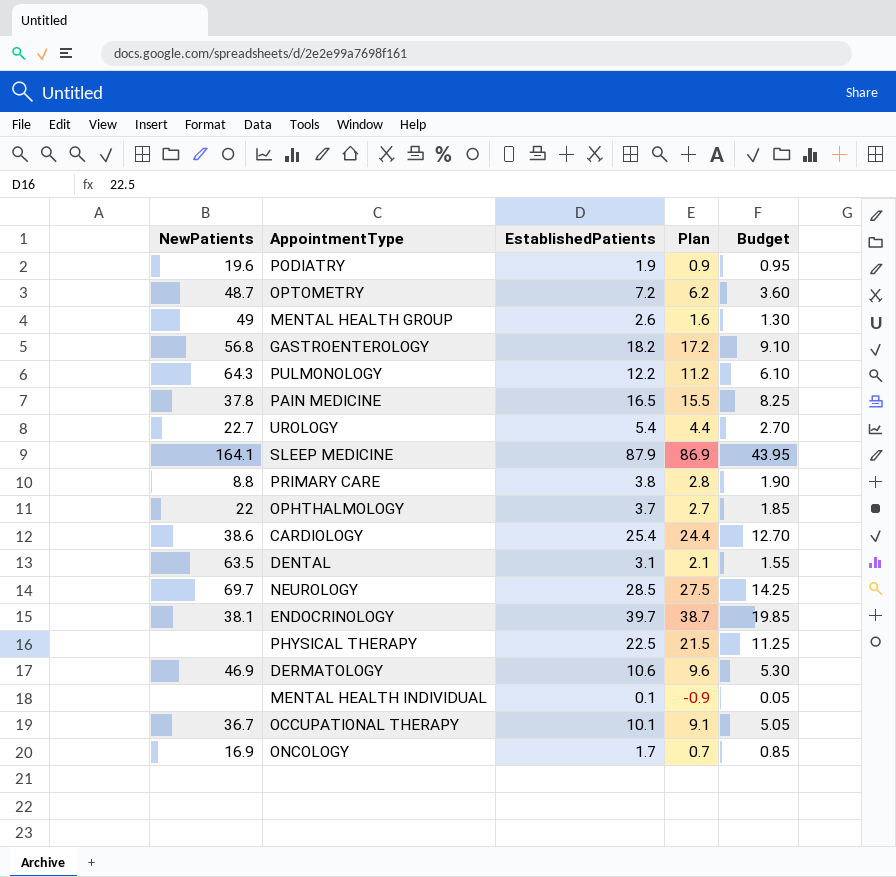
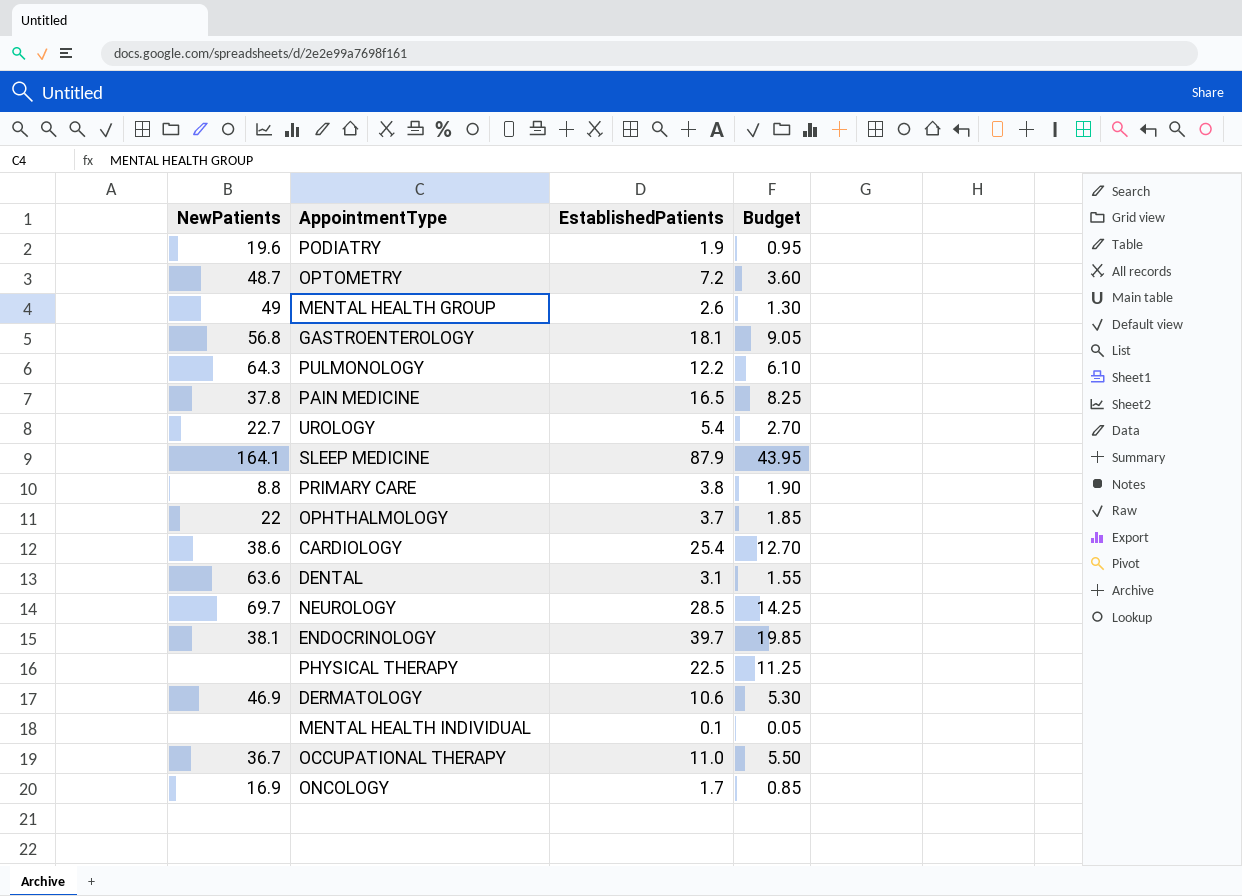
column Plan | formula: [EstablishedPatients] - 1 -> none
GASTROENTEROLOGY | EstablishedPatients: 18.2 -> 18.1
GASTROENTEROLOGY | Budget: 9.10 -> 9.05
DENTAL | NewPatients: 63.5 -> 63.6
OCCUPATIONAL THERAPY | EstablishedPatients: 10.1 -> 11.0
OCCUPATIONAL THERAPY | Budget: 5.05 -> 5.50

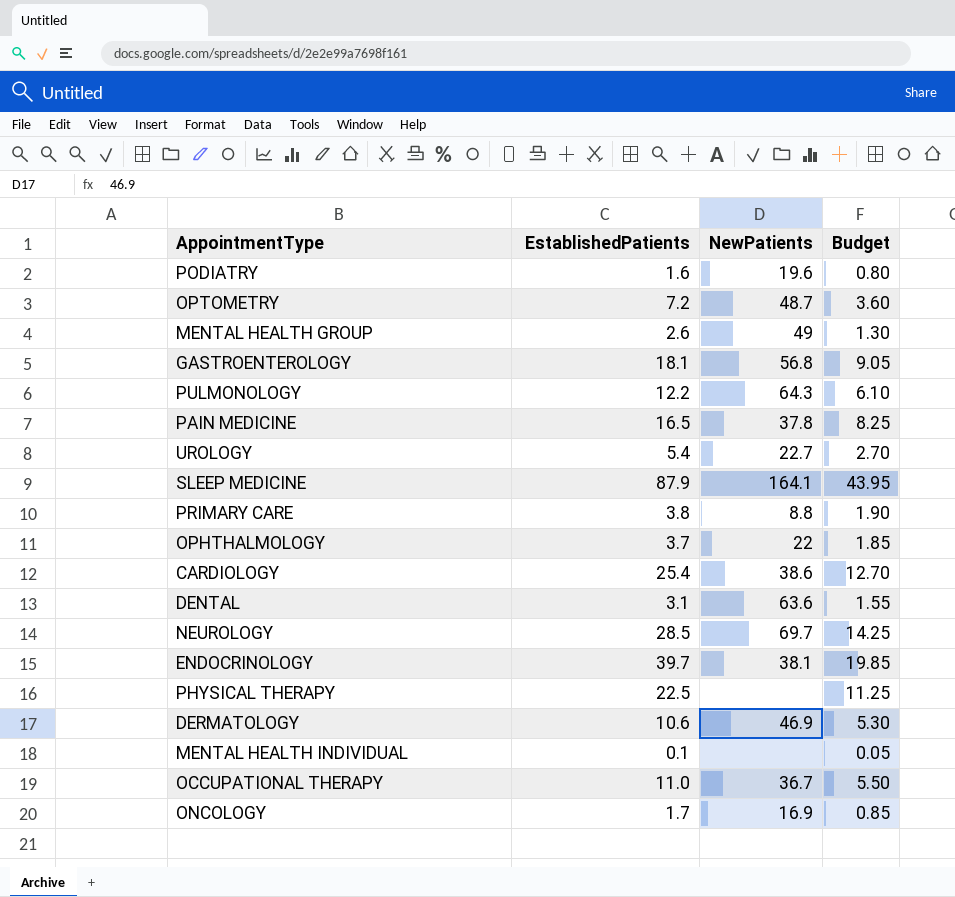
column NewPatients | position: 1 -> 3
PODIATRY | EstablishedPatients: 1.9 -> 1.6
PODIATRY | Budget: 0.95 -> 0.80

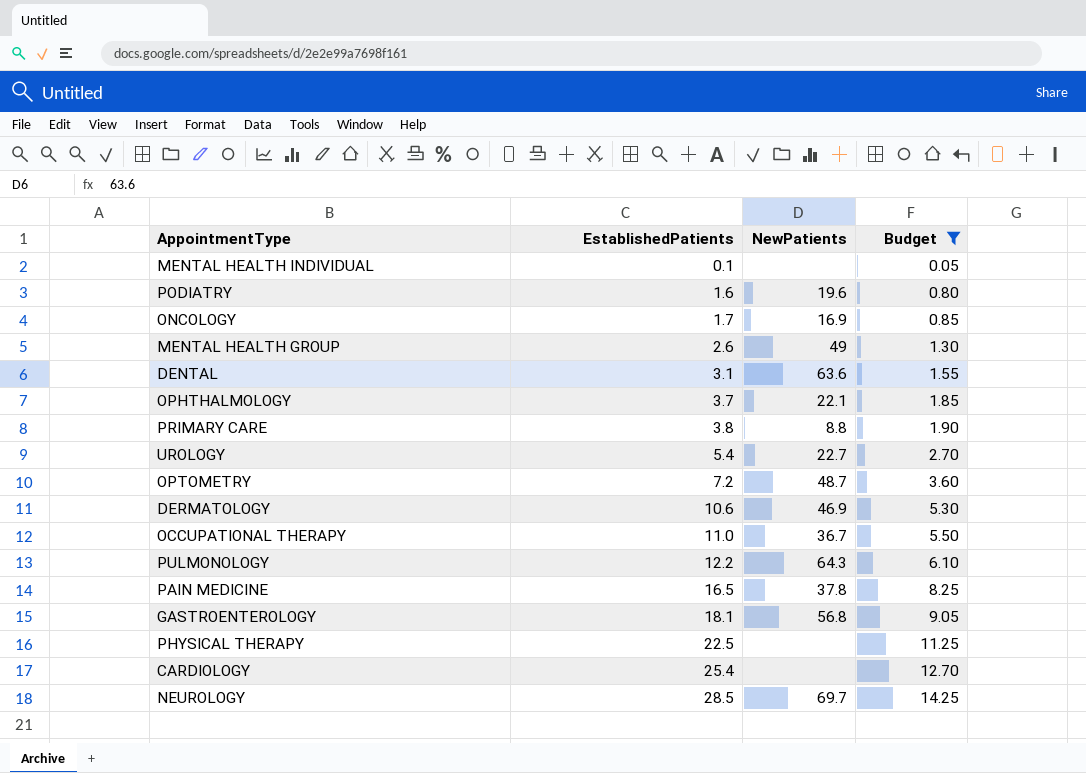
filter: none -> Budget <= 14.25
row order: none -> EstablishedPatients ascending
OPHTHALMOLOGY | NewPatients: 22 -> 22.1
CARDIOLOGY | NewPatients: 38.6 -> none

